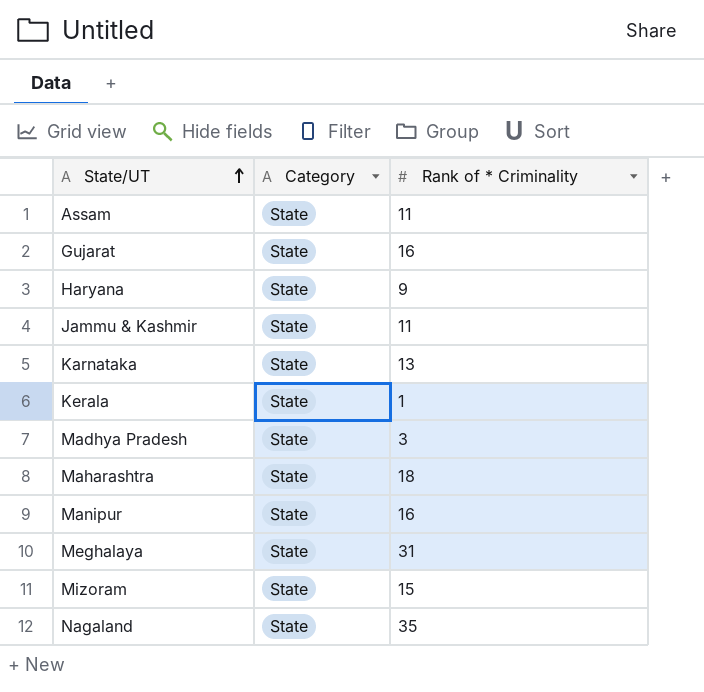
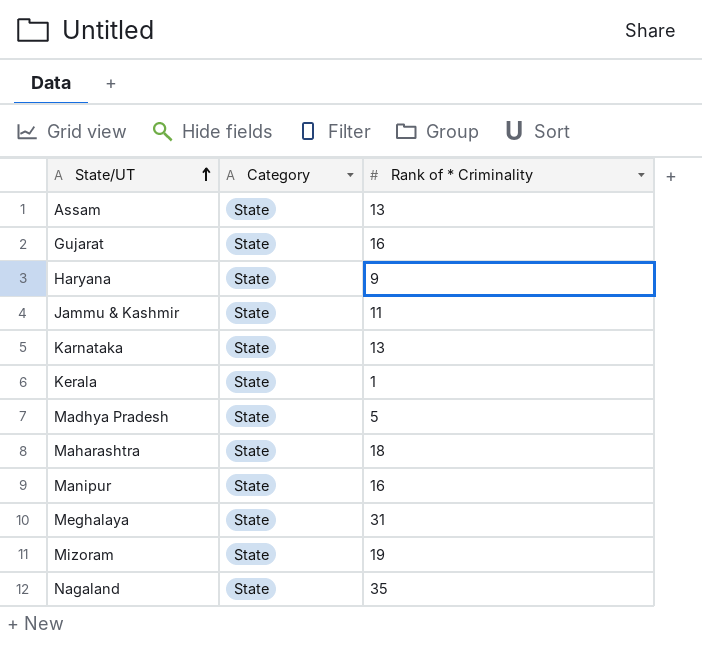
Assam | Rank of * Criminality: 11 -> 13
Madhya Pradesh | Rank of * Criminality: 3 -> 5
Mizoram | Rank of * Criminality: 15 -> 19

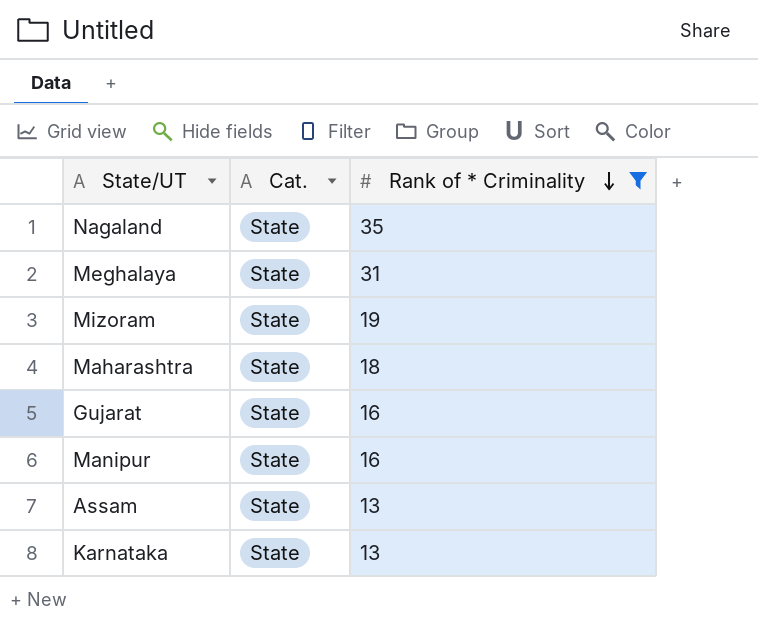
filter: none -> Rank of * Criminality >= 13
row order: State/UT ascending -> Rank of * Criminality descending
column name: Category -> Cat.

